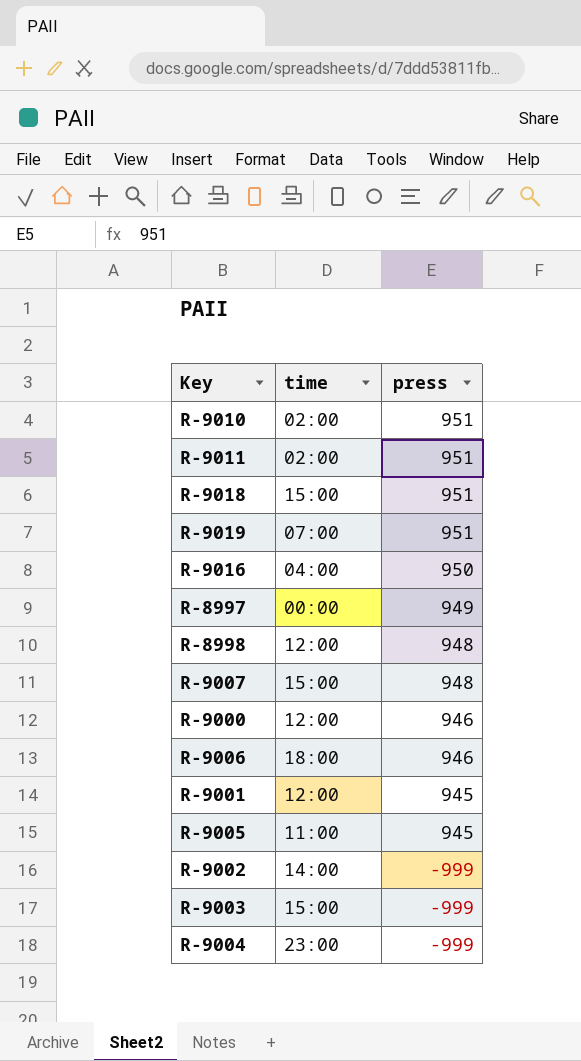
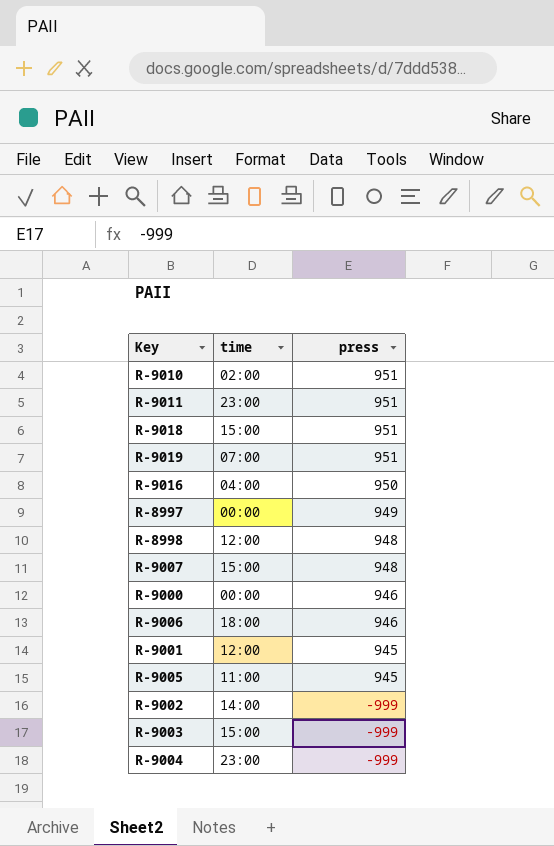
R-9011 | time: 02:00 -> 23:00
R-9000 | time: 12:00 -> 00:00

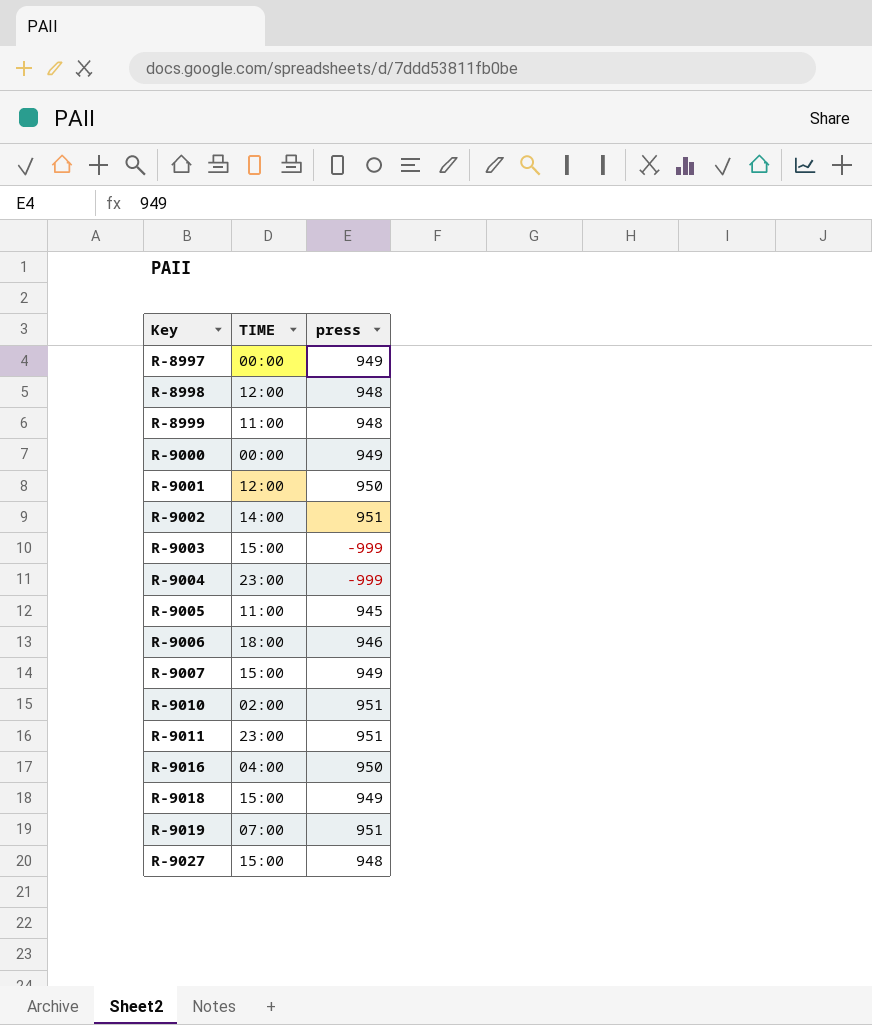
row order: press descending -> Key ascending
column name: time -> TIME
row R-8999: none -> 11:00 | 948
R-9000 | press: 946 -> 949
R-9001 | press: 945 -> 950
R-9002 | press: -999 -> 951
R-9007 | press: 948 -> 949
R-9018 | press: 951 -> 949
row R-9027: none -> 15:00 | 948

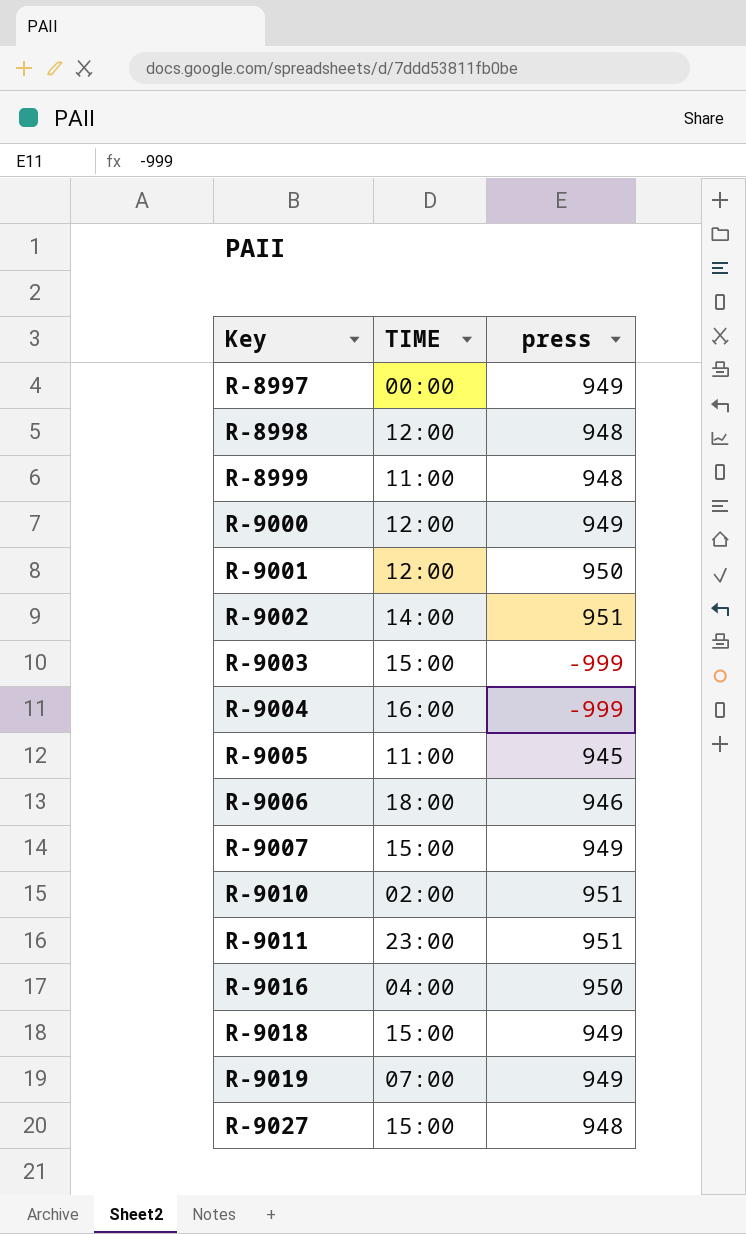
R-9000 | TIME: 00:00 -> 12:00
R-9004 | TIME: 23:00 -> 16:00
R-9019 | press: 951 -> 949

